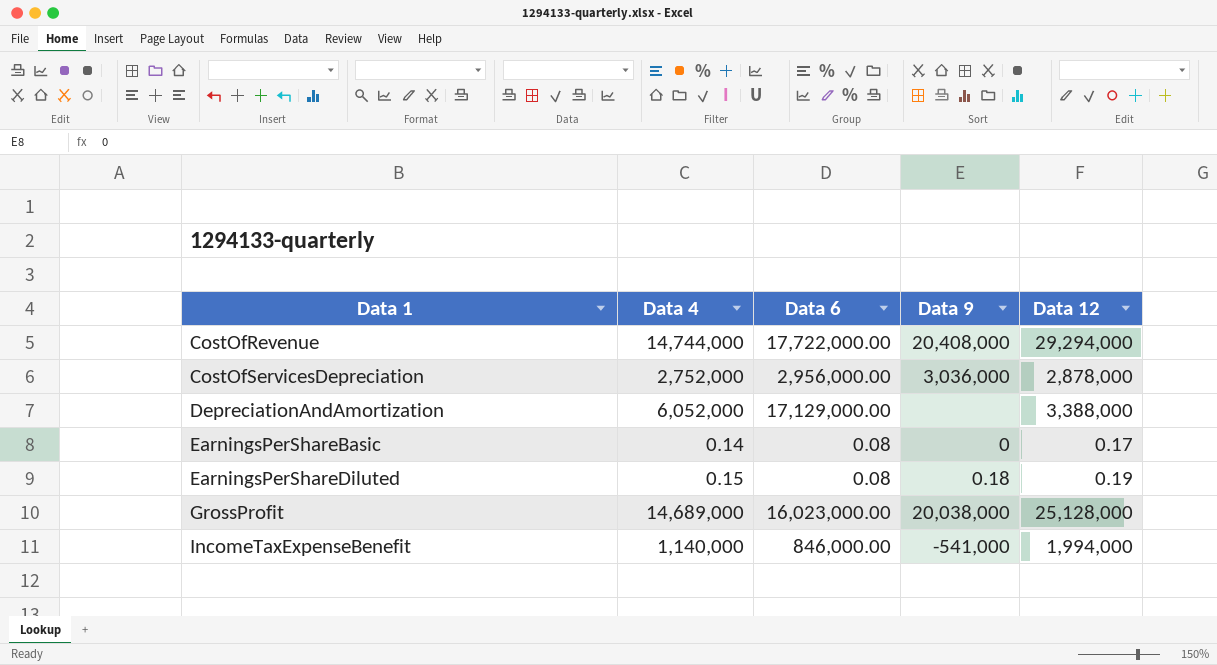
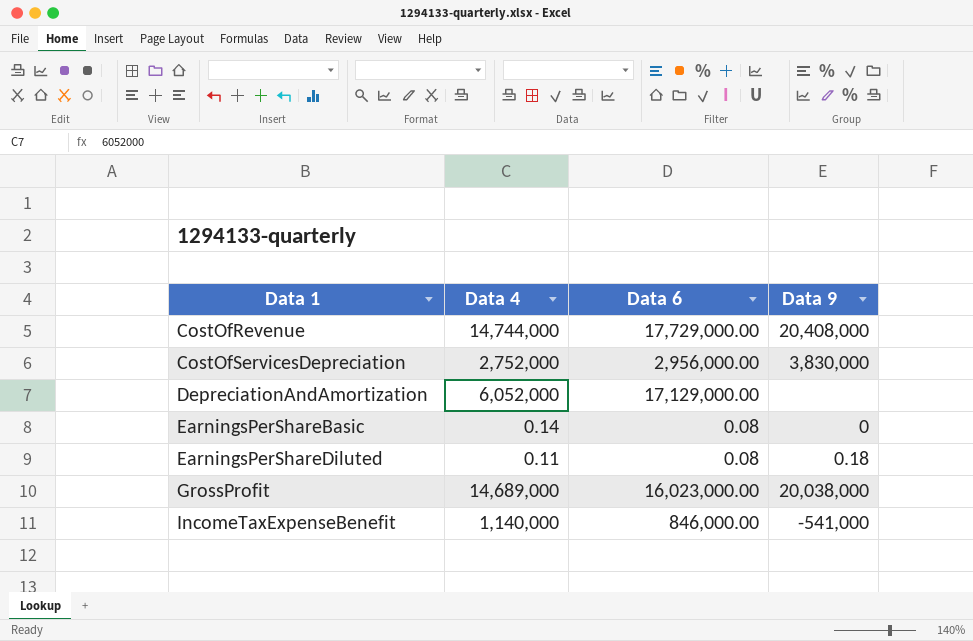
column Data 12 | position: 5 -> none
CostOfRevenue | Data 6: 17,722,000.00 -> 17,729,000.00
CostOfServicesDepreciation | Data 9: 3,036,000 -> 3,830,000
EarningsPerShareDiluted | Data 4: 0.15 -> 0.11

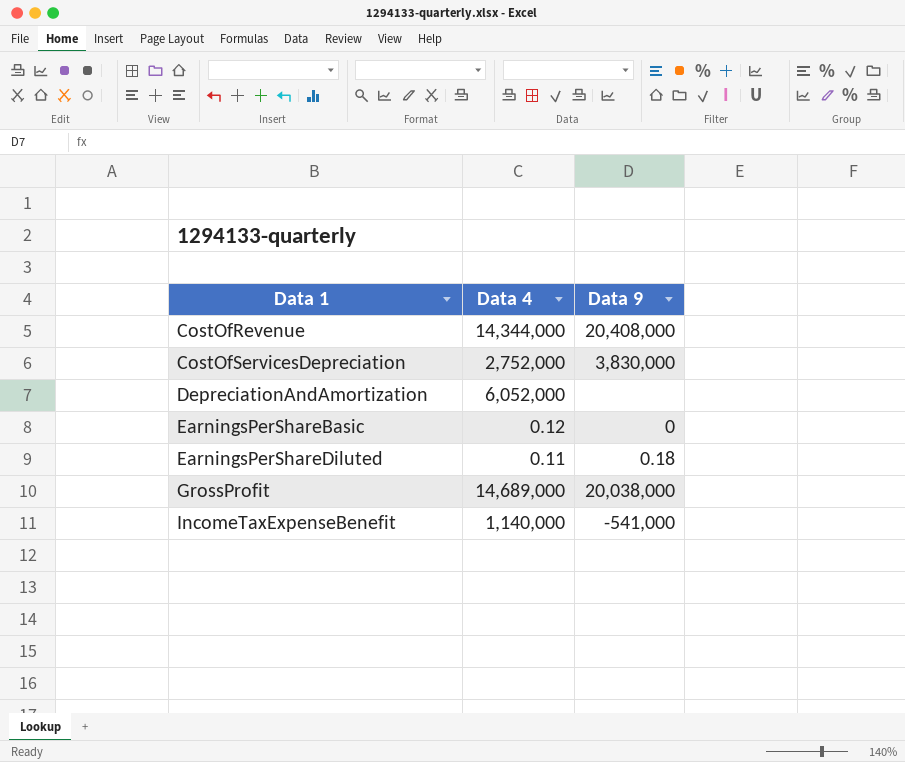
column Data 6 | position: 3 -> none
CostOfRevenue | Data 4: 14,744,000 -> 14,344,000
EarningsPerShareBasic | Data 4: 0.14 -> 0.12

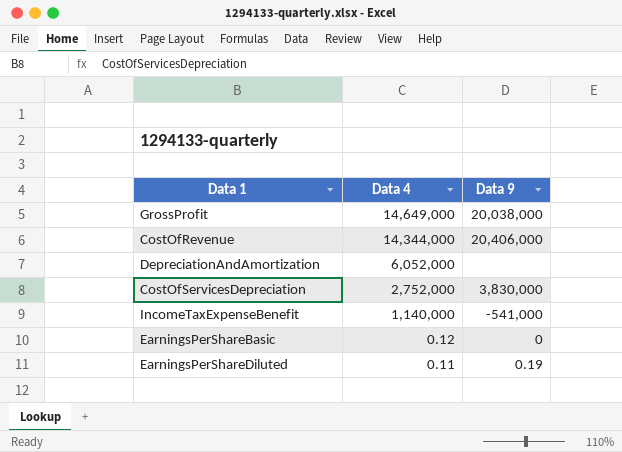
row order: Data 1 ascending -> Data 4 descending
GrossProfit | Data 4: 14,689,000 -> 14,649,000
CostOfRevenue | Data 9: 20,408,000 -> 20,406,000
EarningsPerShareDiluted | Data 9: 0.18 -> 0.19

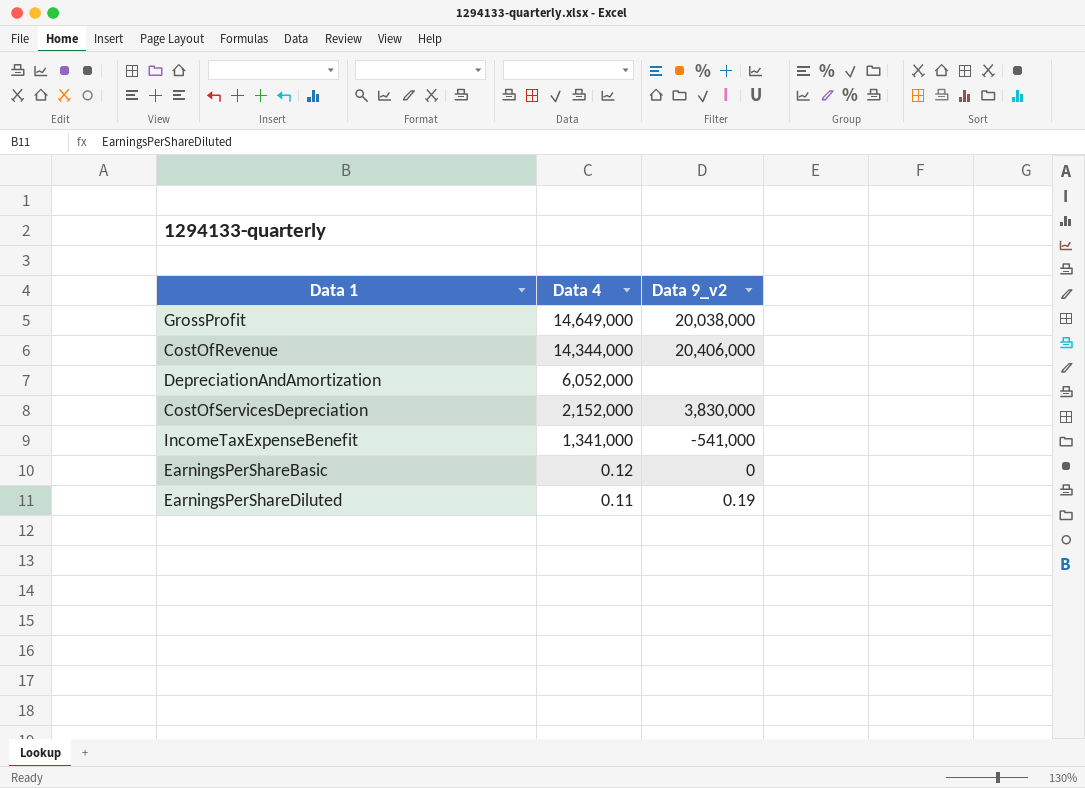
column name: Data 9 -> Data 9_v2
CostOfServicesDepreciation | Data 4: 2,752,000 -> 2,152,000
IncomeTaxExpenseBenefit | Data 4: 1,140,000 -> 1,341,000

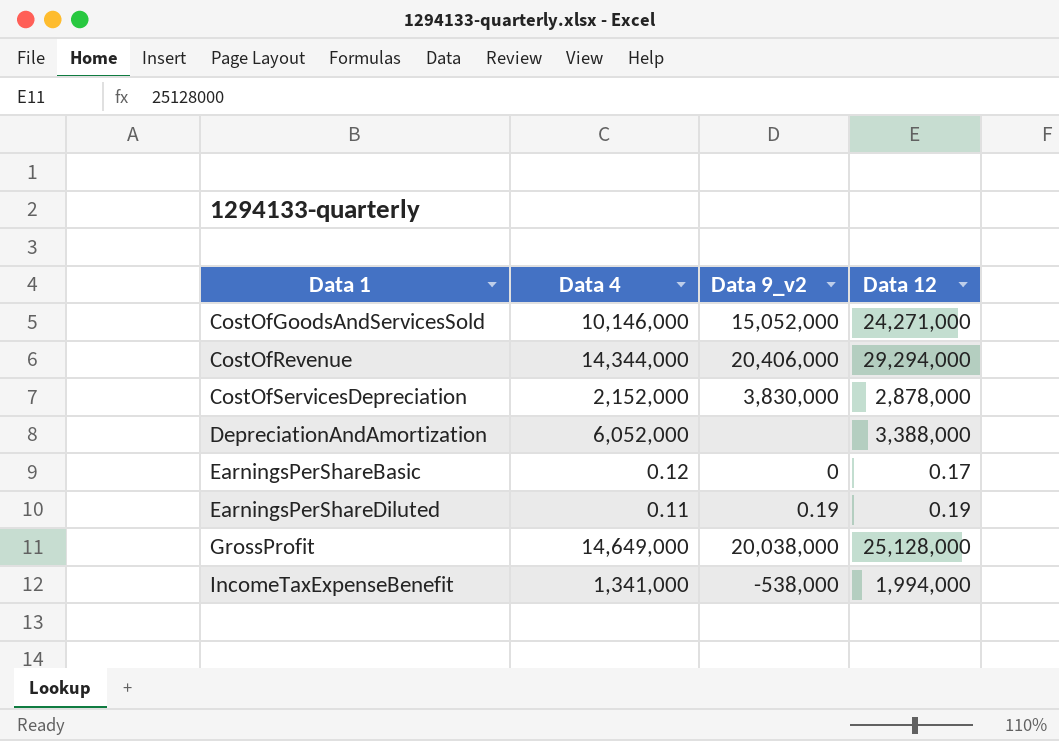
row order: Data 4 descending -> Data 1 ascending
column Data 12 | position: none -> 4
row CostOfGoodsAndServicesSold: none -> 10,146,000 | 15,052,000 | 24,271,000
IncomeTaxExpenseBenefit | Data 9_v2: -541,000 -> -538,000

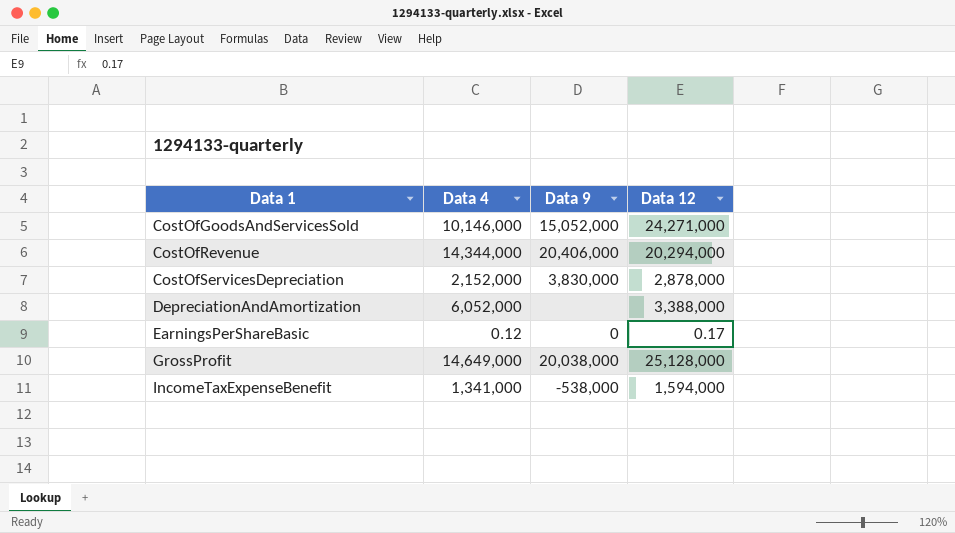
column name: Data 9_v2 -> Data 9
row EarningsPerShareDiluted: 0.11 | 0.19 | 0.19 -> none
CostOfRevenue | Data 12: 29,294,000 -> 20,294,000
IncomeTaxExpenseBenefit | Data 12: 1,994,000 -> 1,594,000

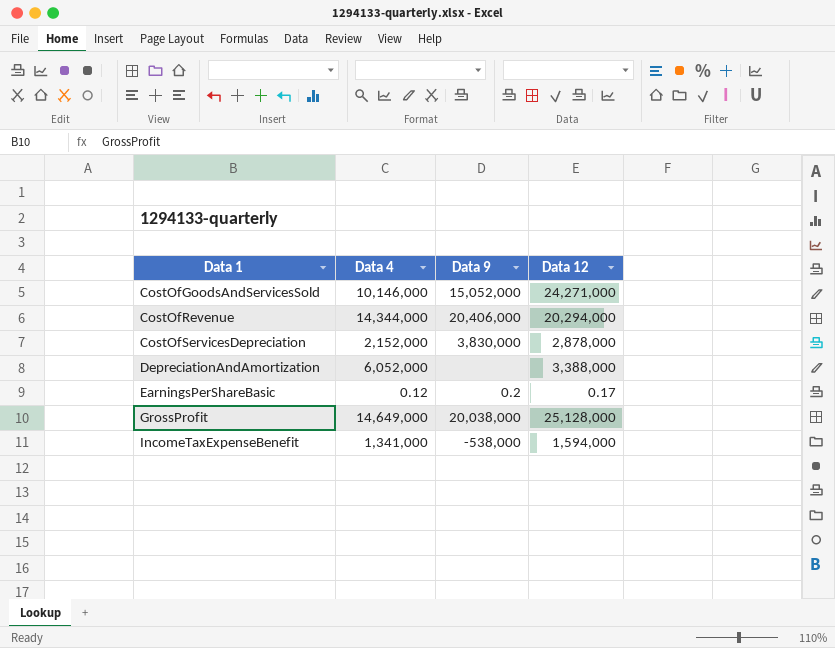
EarningsPerShareBasic | Data 9: 0 -> 0.2

